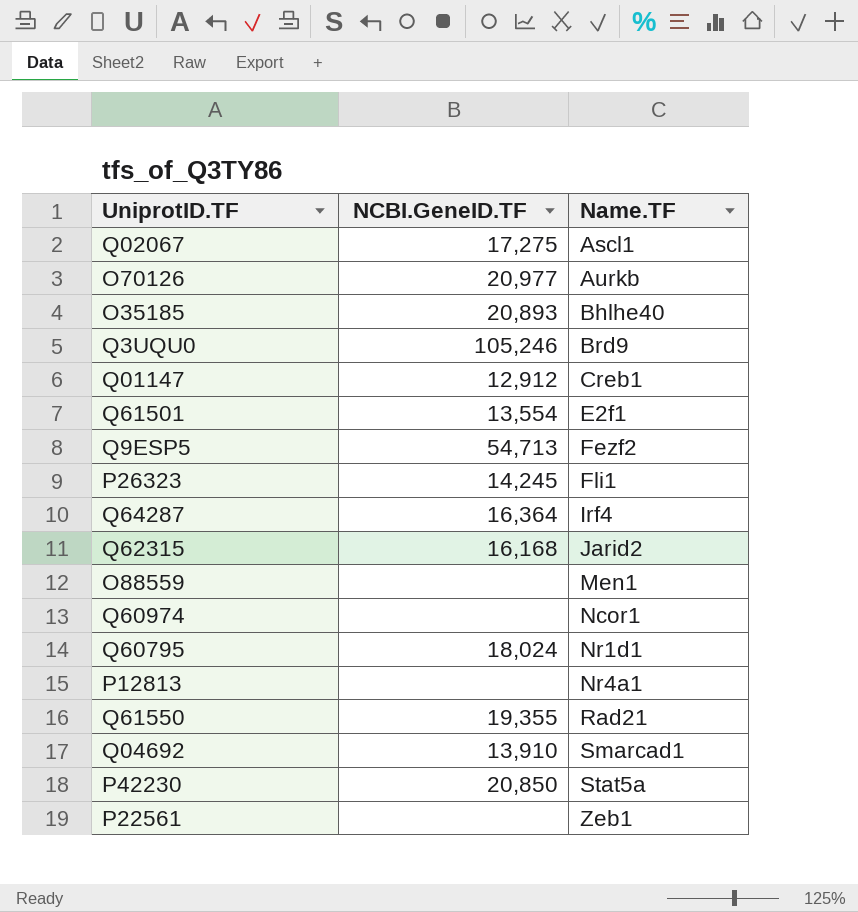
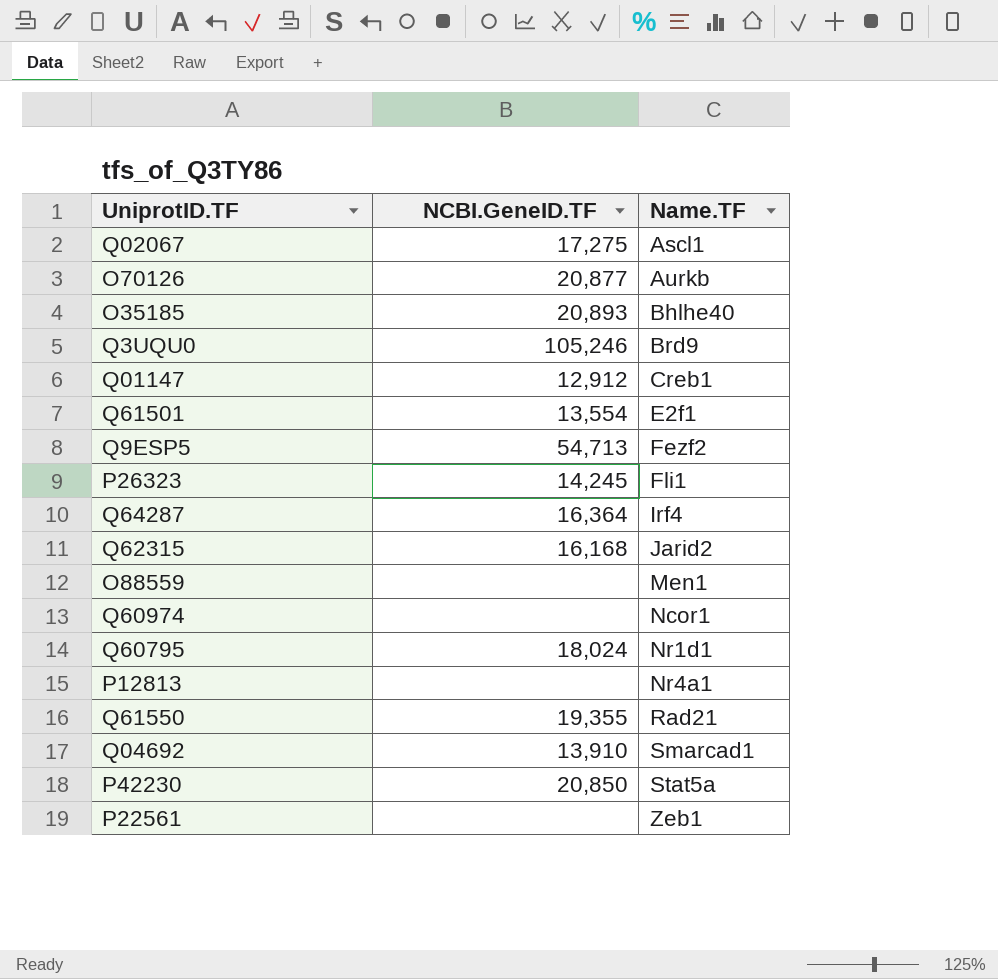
O70126 | NCBI.GeneID.TF: 20,977 -> 20,877

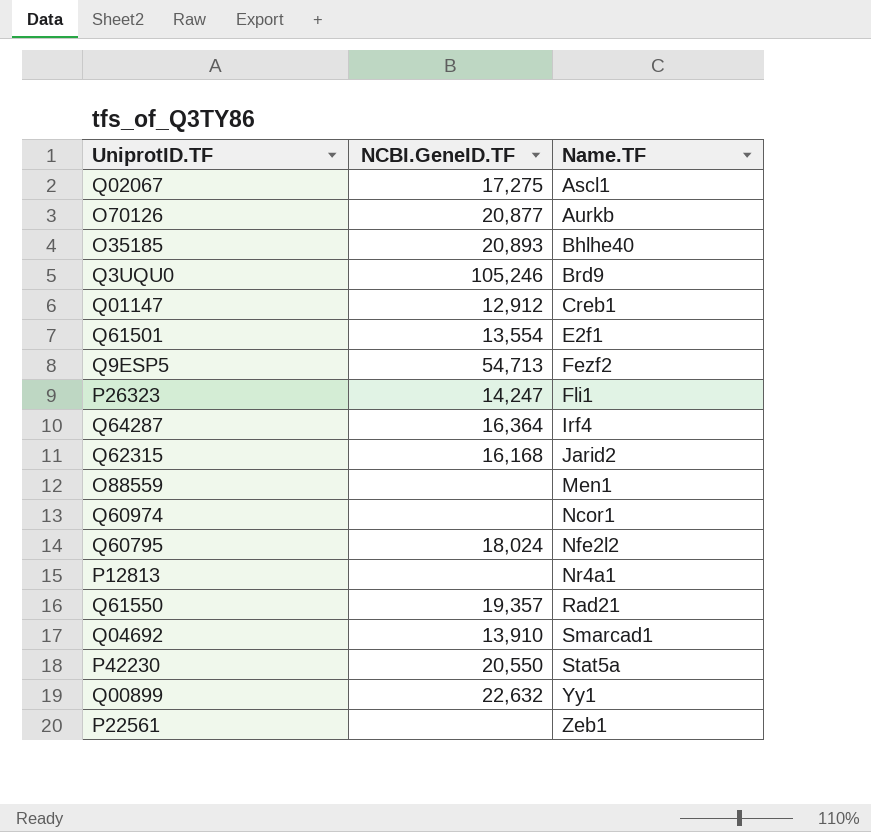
P26323 | NCBI.GeneID.TF: 14,245 -> 14,247
Q60795 | Name.TF: Nr1d1 -> Nfe2l2
Q61550 | NCBI.GeneID.TF: 19,355 -> 19,357
P42230 | NCBI.GeneID.TF: 20,850 -> 20,550
row Q00899: none -> 22,632 | Yy1

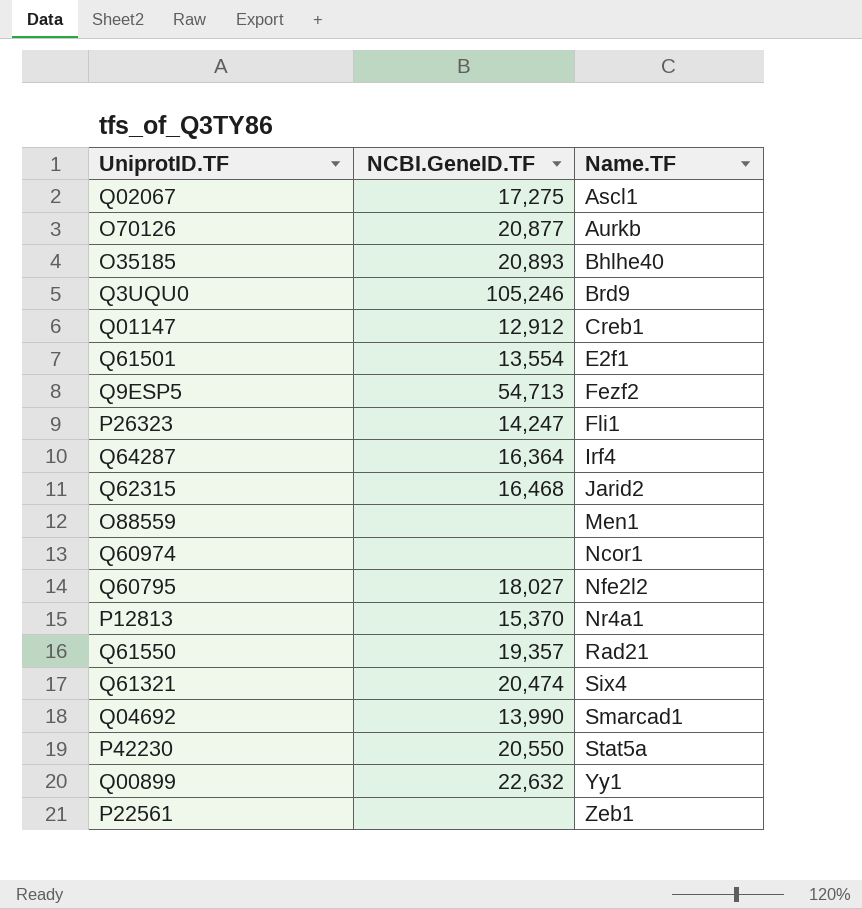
Q62315 | NCBI.GeneID.TF: 16,168 -> 16,468
Q60795 | NCBI.GeneID.TF: 18,024 -> 18,027
P12813 | NCBI.GeneID.TF: none -> 15,370
row Q61321: none -> 20,474 | Six4
Q04692 | NCBI.GeneID.TF: 13,910 -> 13,990

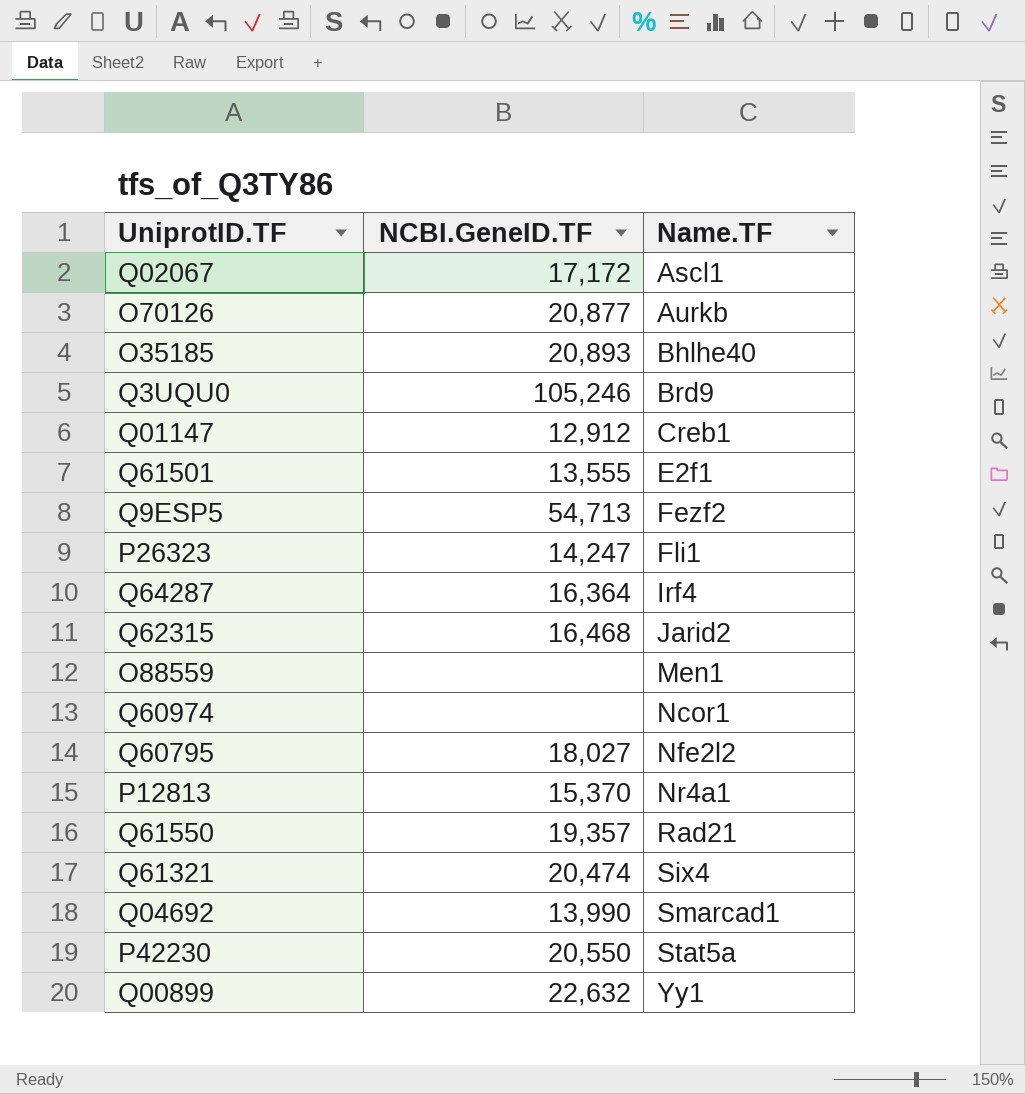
row P22561: none | Zeb1 -> none
Q02067 | NCBI.GeneID.TF: 17,275 -> 17,172
Q61501 | NCBI.GeneID.TF: 13,554 -> 13,555

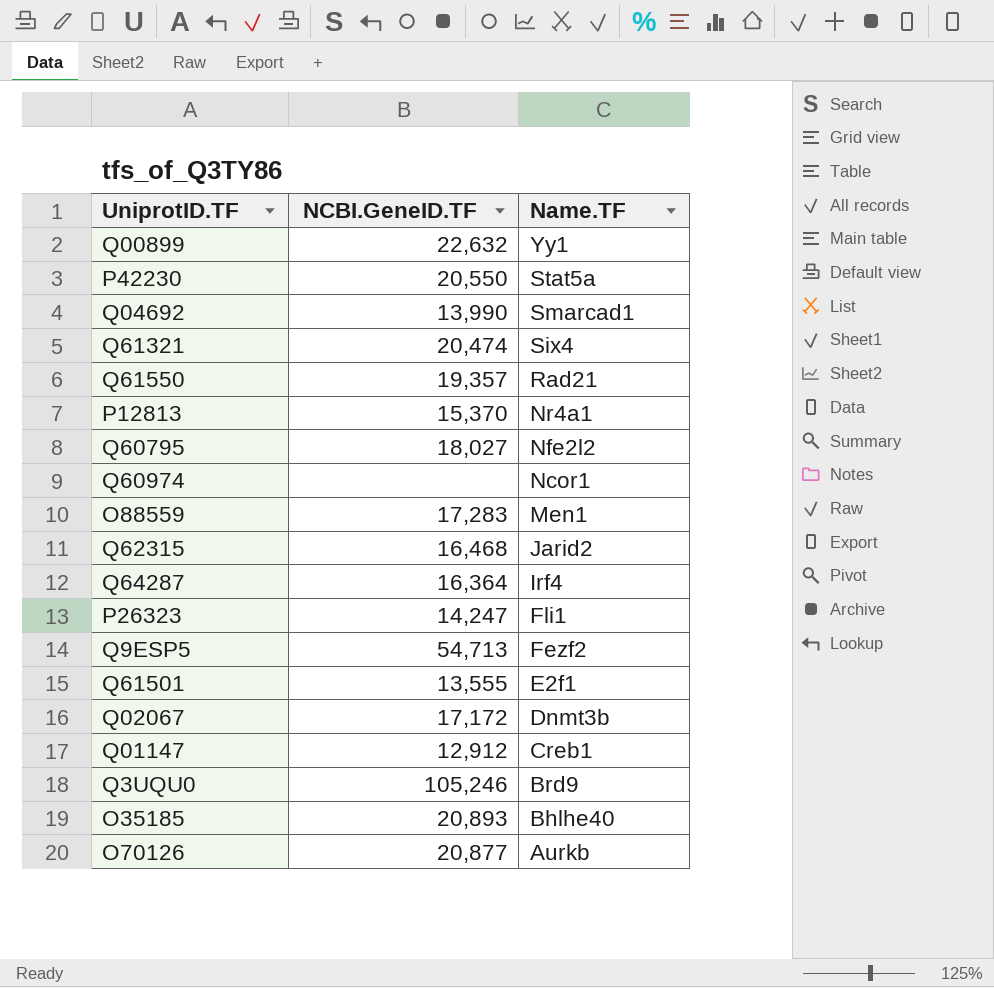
row order: Name.TF ascending -> Name.TF descending
O88559 | NCBI.GeneID.TF: none -> 17,283
Q02067 | Name.TF: Ascl1 -> Dnmt3b

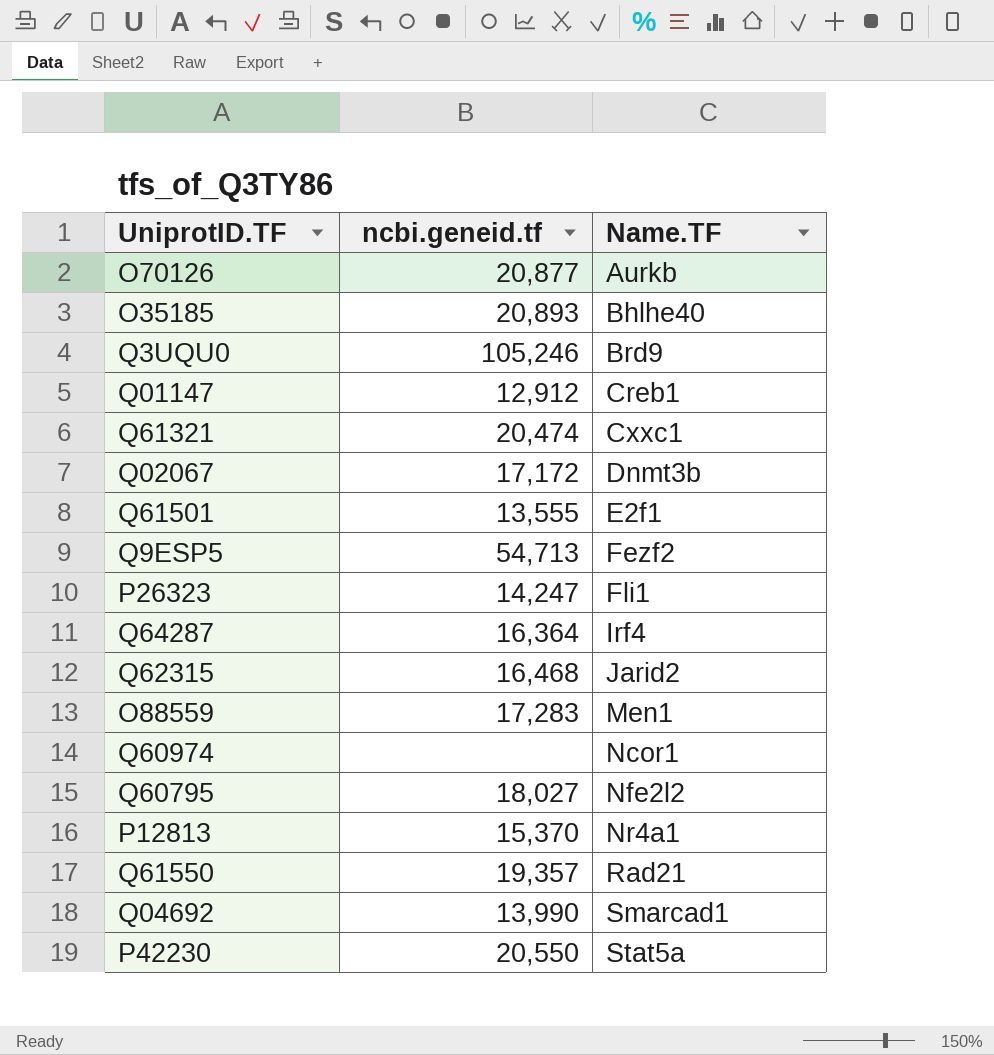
row order: Name.TF descending -> Name.TF ascending
column name: NCBI.GeneID.TF -> ncbi.geneid.tf
row Q00899: 22,632 | Yy1 -> none
Q61321 | Name.TF: Six4 -> Cxxc1

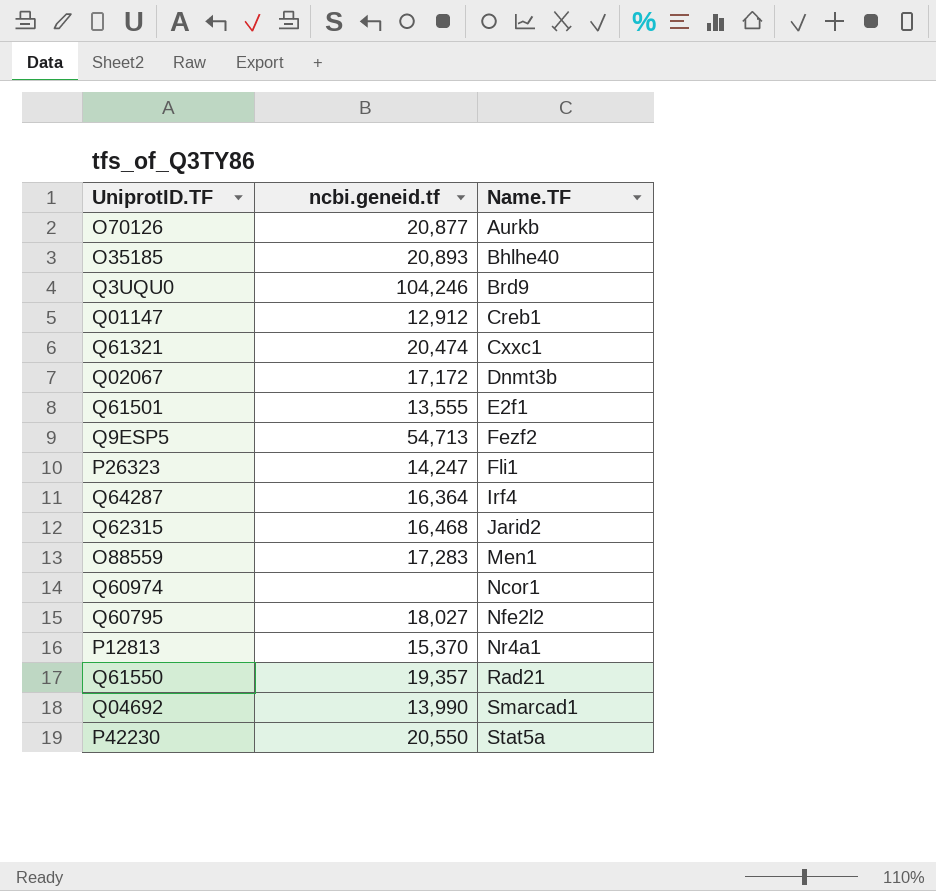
Q3UQU0 | ncbi.geneid.tf: 105,246 -> 104,246

